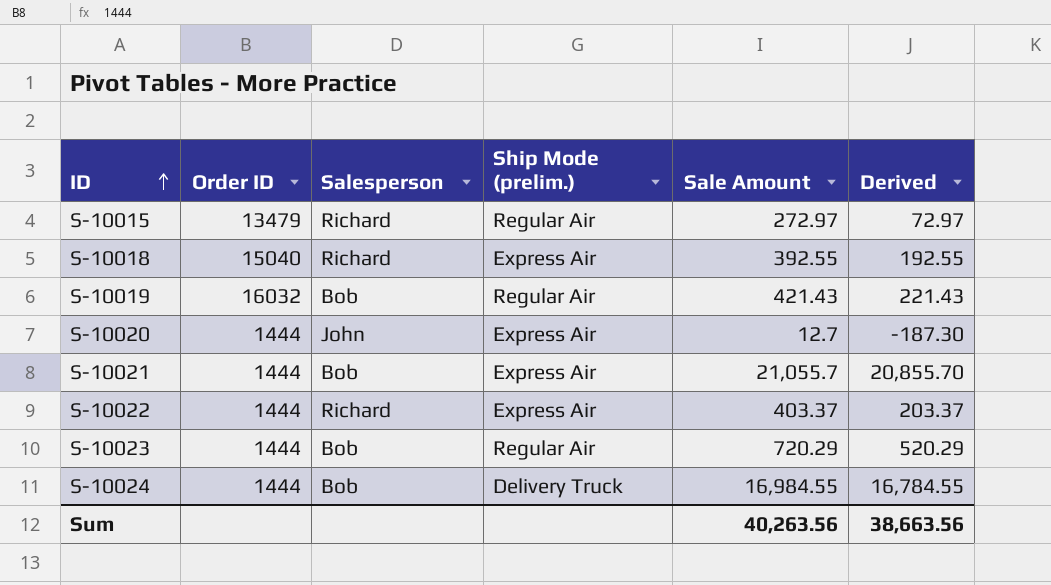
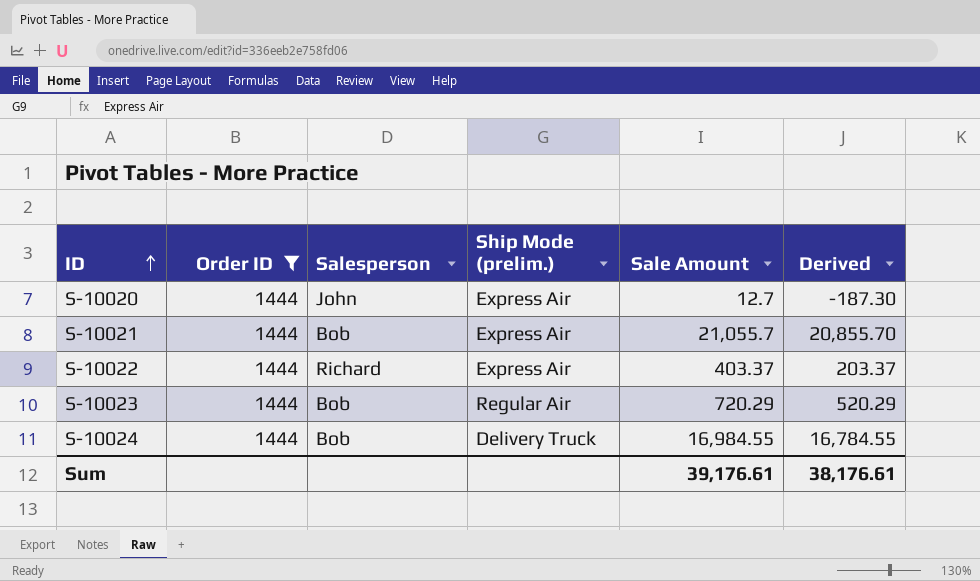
filter: none -> Order ID = 1444
Sum | Sale Amount: 40,263.56 -> 39,176.61
Sum | Derived: 38,663.56 -> 38,176.61

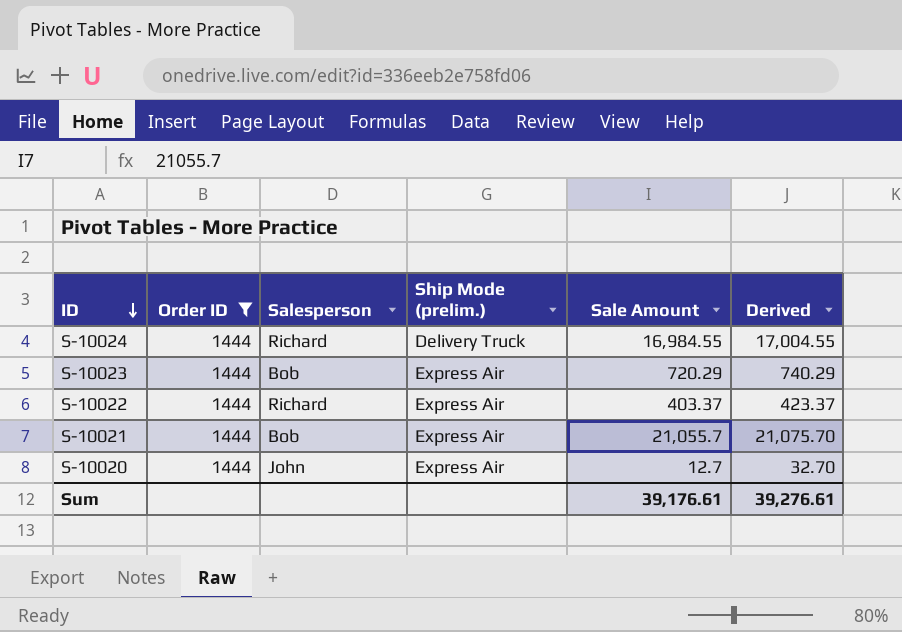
row order: ID ascending -> ID descending
column Derived | formula: [Sale Amount] - 200 -> [Sale Amount] + 20
S-10024 | Salesperson: Bob -> Richard
S-10023 | Ship Mode (prelim.): Regular Air -> Express Air
Sum | Derived: 38,176.61 -> 39,276.61

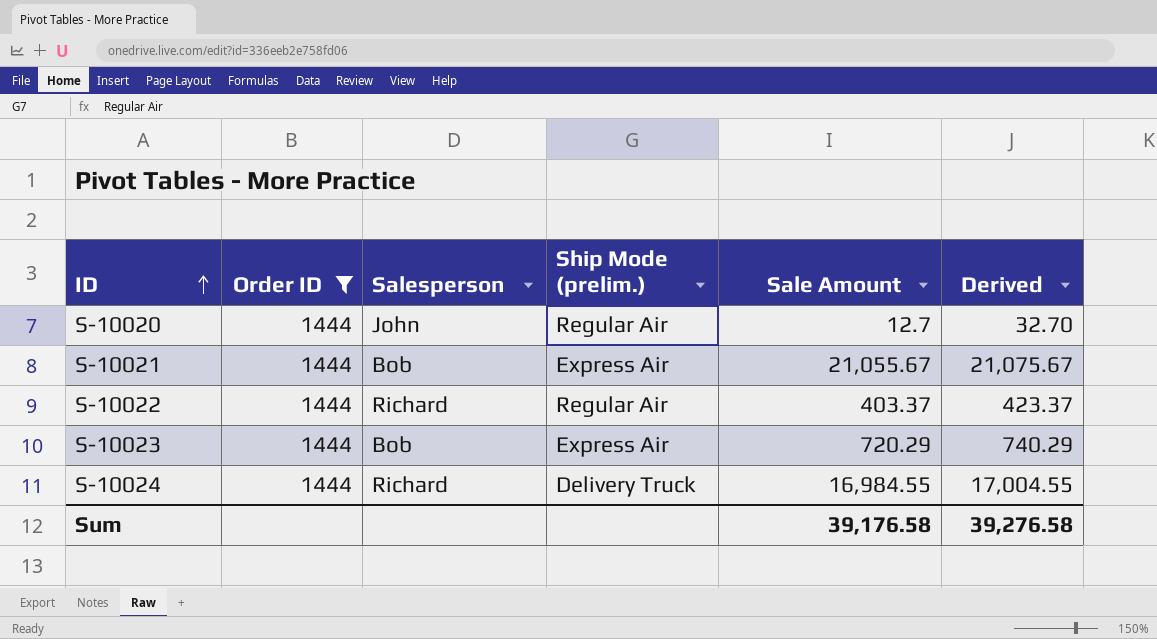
row order: ID descending -> ID ascending
S-10020 | Ship Mode (prelim.): Express Air -> Regular Air
S-10021 | Sale Amount: 21,055.7 -> 21,055.67
S-10021 | Derived: 21,075.70 -> 21,075.67
S-10022 | Ship Mode (prelim.): Express Air -> Regular Air
Sum | Sale Amount: 39,176.61 -> 39,176.58
Sum | Derived: 39,276.61 -> 39,276.58

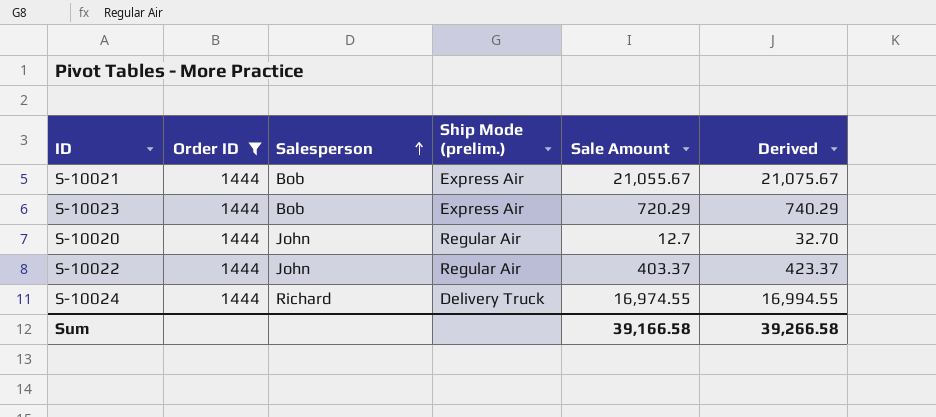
row order: ID ascending -> Salesperson ascending
S-10022 | Salesperson: Richard -> John
S-10024 | Sale Amount: 16,984.55 -> 16,974.55
S-10024 | Derived: 17,004.55 -> 16,994.55
Sum | Sale Amount: 39,176.58 -> 39,166.58
Sum | Derived: 39,276.58 -> 39,266.58

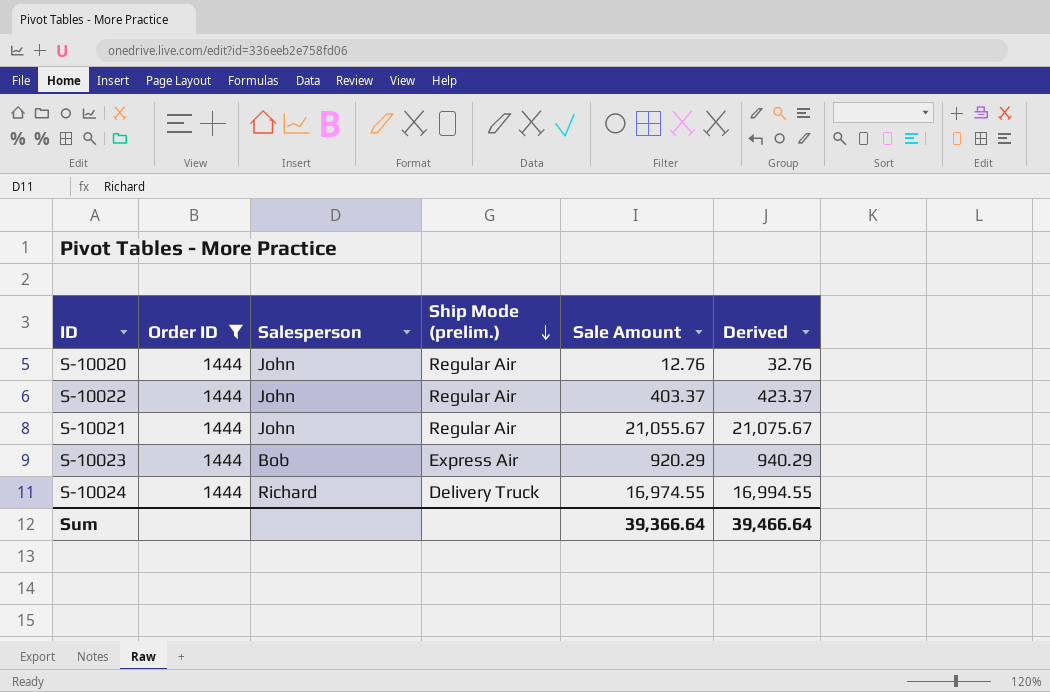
row order: Salesperson ascending -> Ship Mode (prelim.) descending
S-10020 | Sale Amount: 12.7 -> 12.76
S-10020 | Derived: 32.70 -> 32.76
S-10021 | Salesperson: Bob -> John
S-10021 | Ship Mode (prelim.): Express Air -> Regular Air
S-10023 | Sale Amount: 720.29 -> 920.29
S-10023 | Derived: 740.29 -> 940.29
Sum | Sale Amount: 39,166.58 -> 39,366.64
Sum | Derived: 39,266.58 -> 39,466.64

